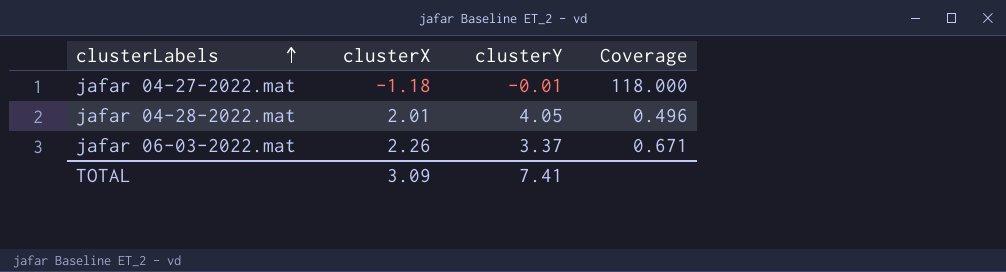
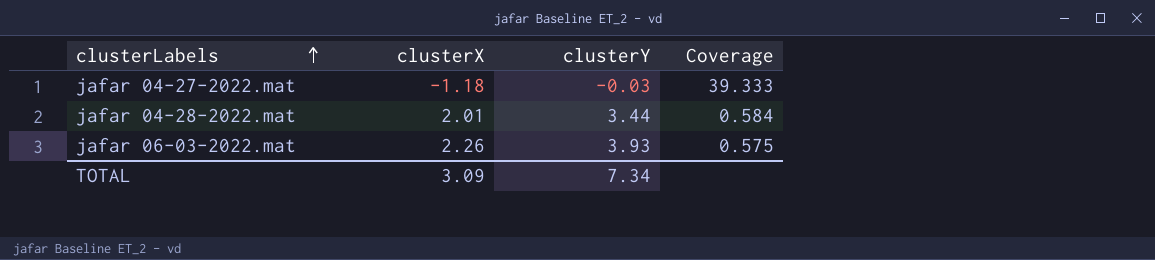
jafar 04-27-2022.mat | clusterY: -0.01 -> -0.03
jafar 04-27-2022.mat | Coverage: 118.000 -> 39.333
jafar 04-28-2022.mat | clusterY: 4.05 -> 3.44
jafar 04-28-2022.mat | Coverage: 0.496 -> 0.584
jafar 06-03-2022.mat | clusterY: 3.37 -> 3.93
jafar 06-03-2022.mat | Coverage: 0.671 -> 0.575
TOTAL | clusterY: 7.41 -> 7.34

